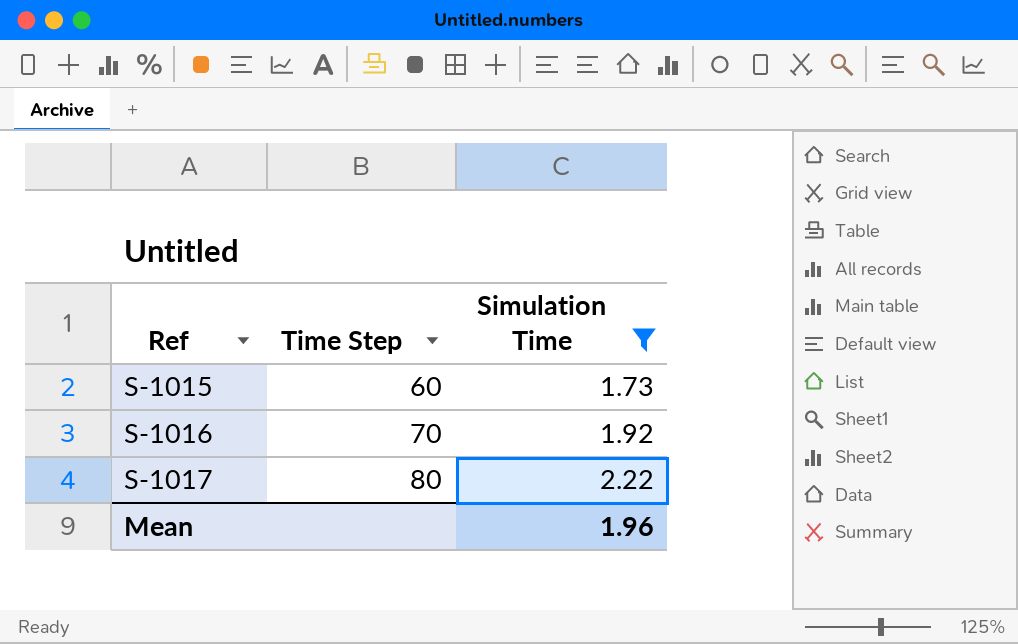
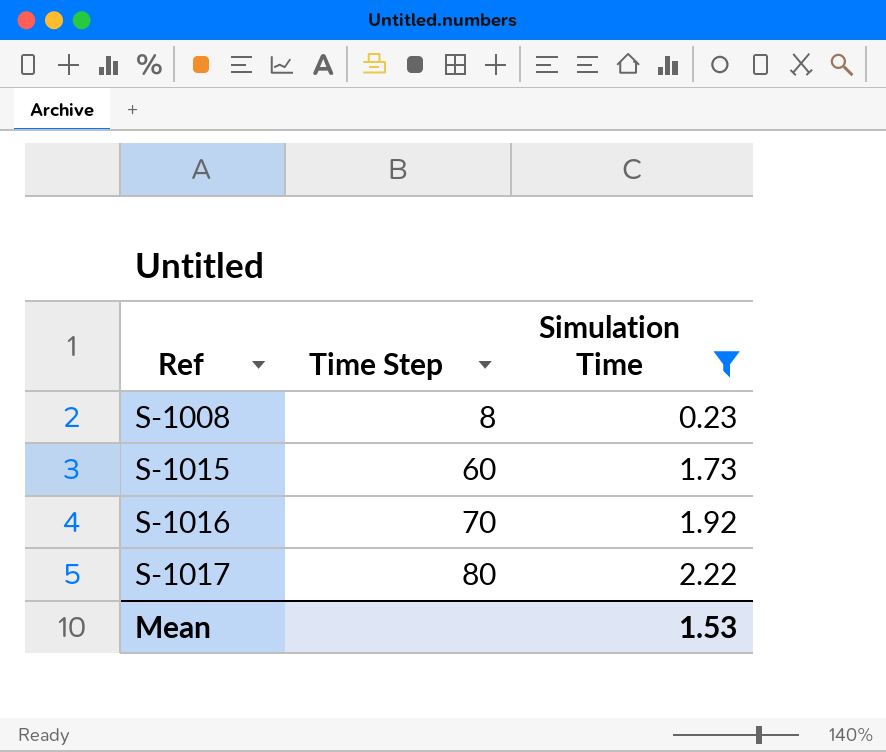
row S-1008: none -> 8 | 0.23
Mean | Simulation Time: 1.96 -> 1.53

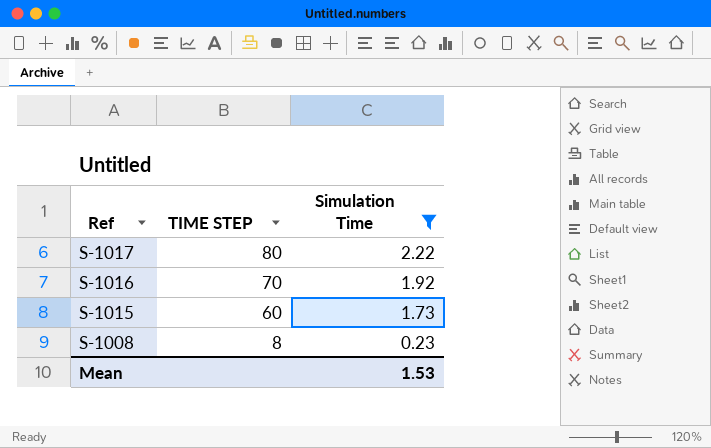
row order: Ref ascending -> Ref descending
column name: Time Step -> TIME STEP

